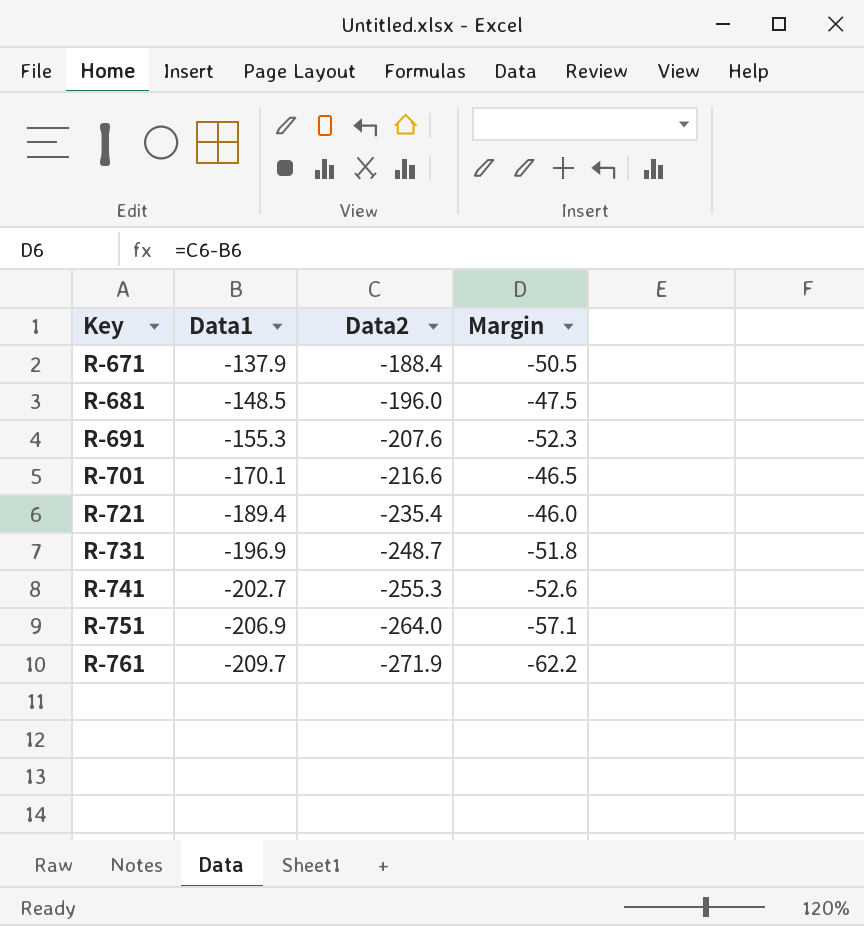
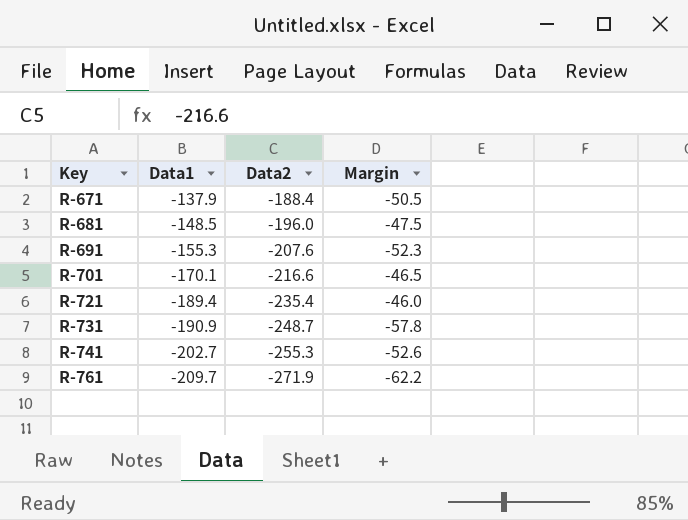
row R-751: -206.9 | -264.0 | -57.1 -> none
R-731 | Data1: -196.9 -> -190.9
R-731 | Margin: -51.8 -> -57.8

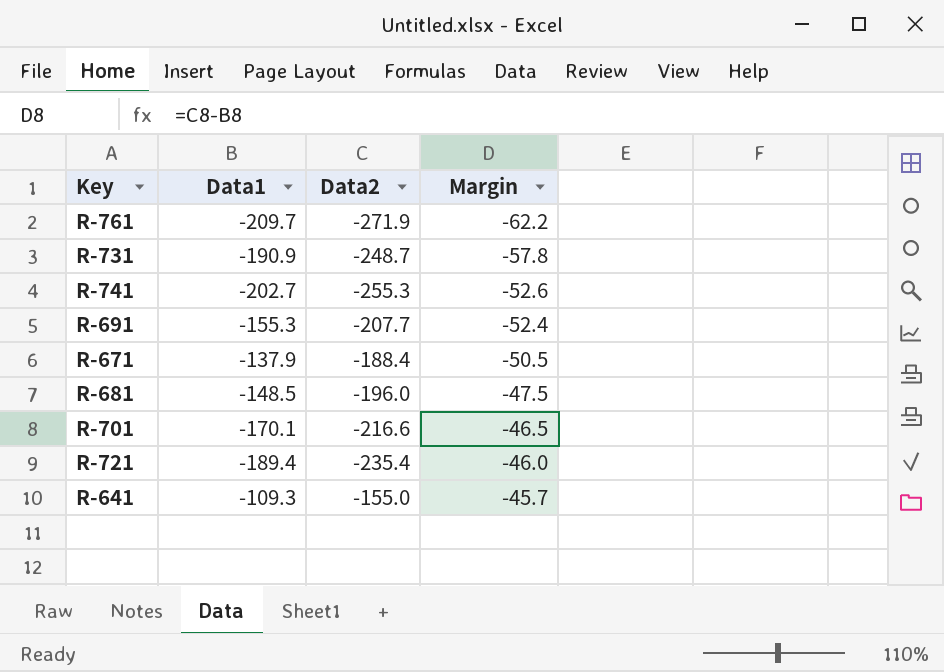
row order: Key ascending -> Margin ascending
R-691 | Data2: -207.6 -> -207.7
R-691 | Margin: -52.3 -> -52.4
row R-641: none -> -109.3 | -155.0 | -45.7

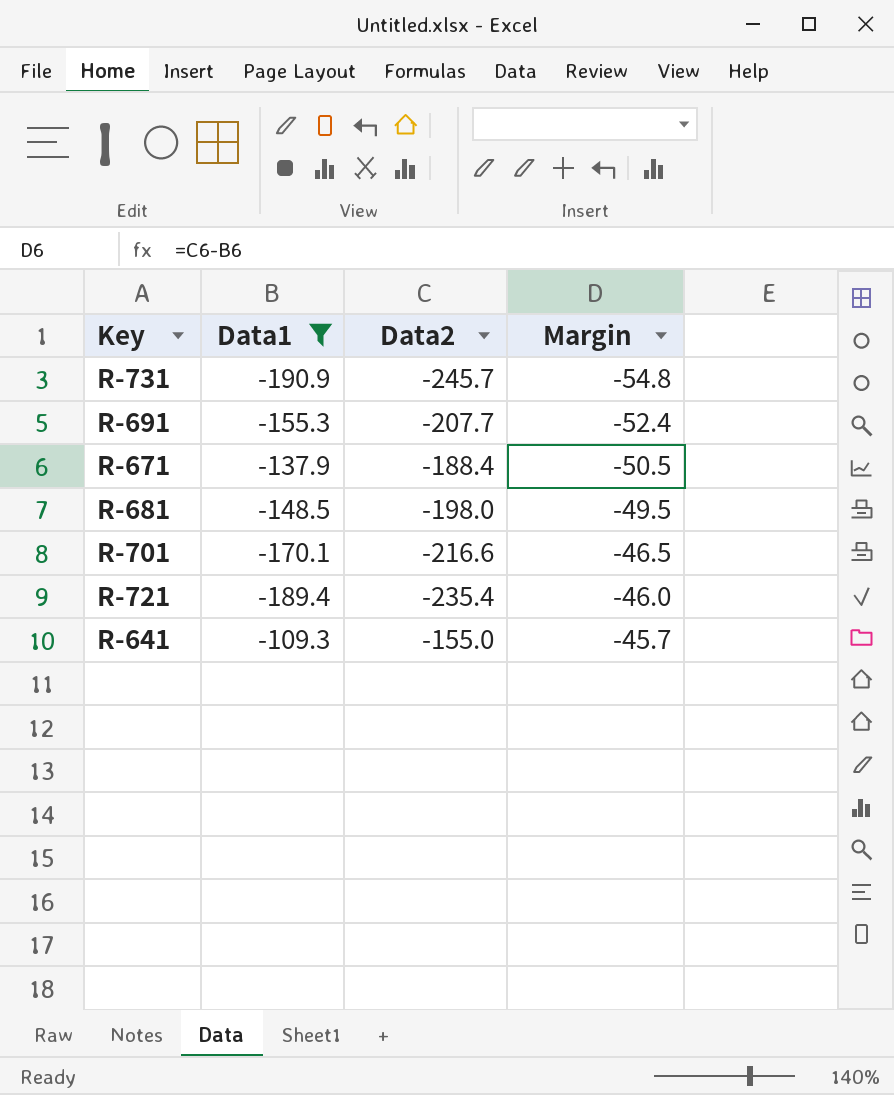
filter: none -> Data1 >= -190.9
R-731 | Data2: -248.7 -> -245.7
R-731 | Margin: -57.8 -> -54.8
R-681 | Data2: -196.0 -> -198.0
R-681 | Margin: -47.5 -> -49.5

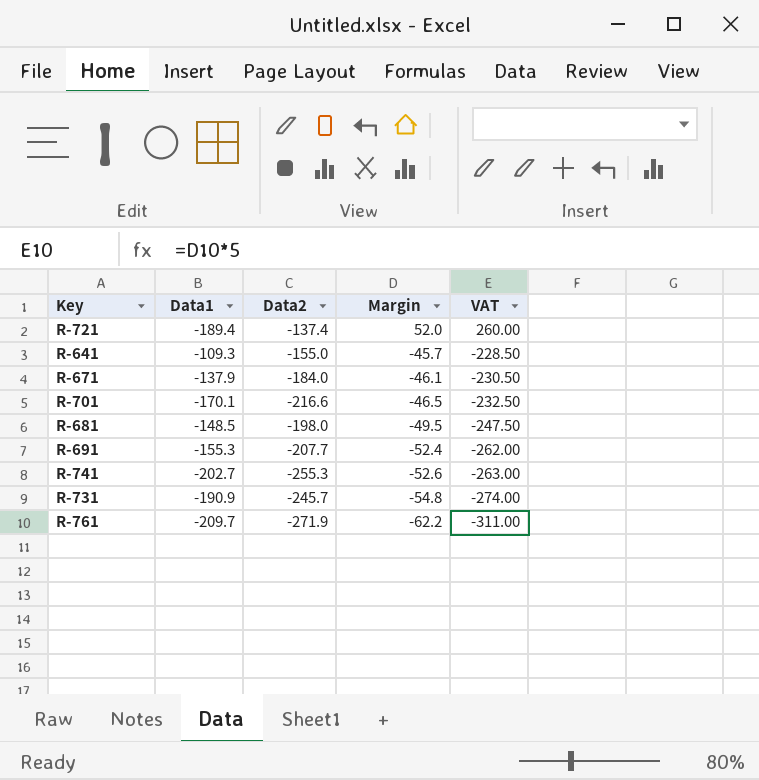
filter: Data1 >= -190.9 -> none
row order: Margin ascending -> Margin descending
column VAT | formula: none -> [Margin] * 5
R-721 | Data2: -235.4 -> -137.4
R-721 | Margin: -46.0 -> 52.0
R-671 | Data2: -188.4 -> -184.0
R-671 | Margin: -50.5 -> -46.1

